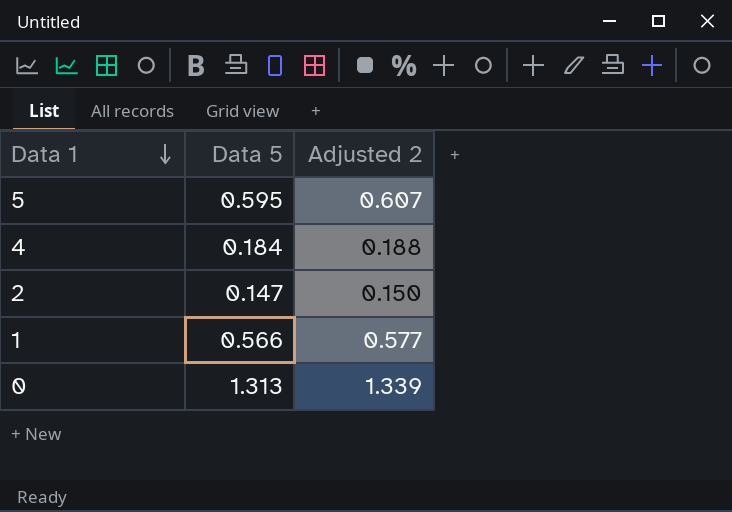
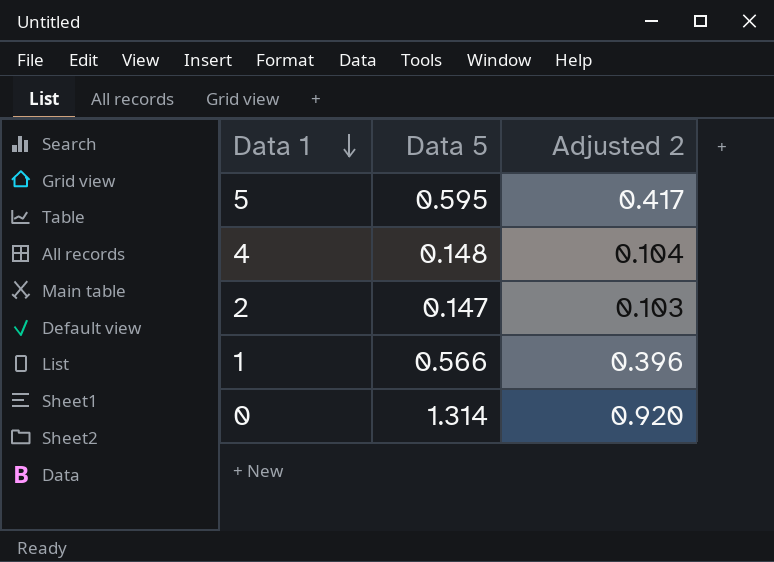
column Adjusted 2 | formula: [Data 5] * 1.02 -> [Data 5] * 0.7
4 | Data 5: 0.184 -> 0.148
0 | Data 5: 1.313 -> 1.314

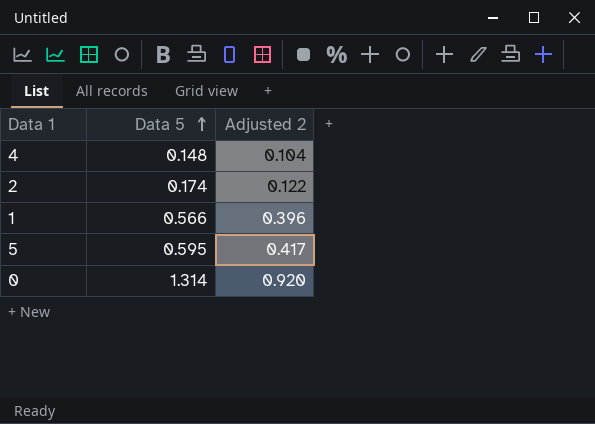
row order: Data 1 descending -> Data 5 ascending
2 | Data 5: 0.147 -> 0.174
2 | Adjusted 2: 0.103 -> 0.122

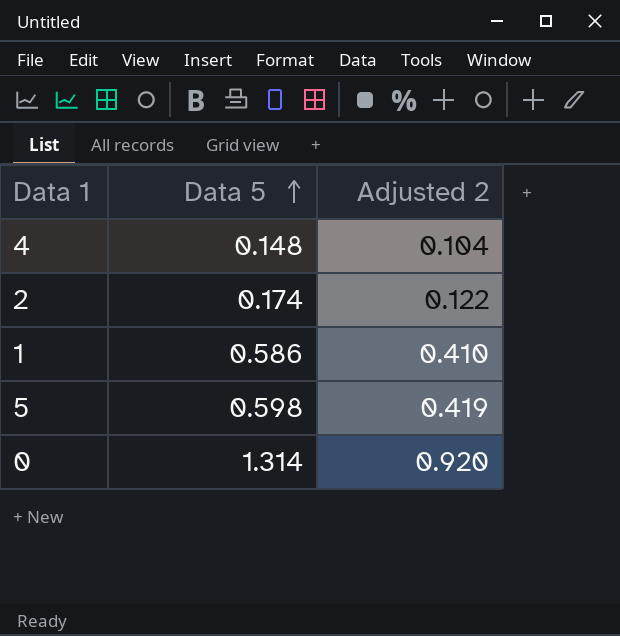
1 | Data 5: 0.566 -> 0.586
1 | Adjusted 2: 0.396 -> 0.410
5 | Data 5: 0.595 -> 0.598
5 | Adjusted 2: 0.417 -> 0.419

